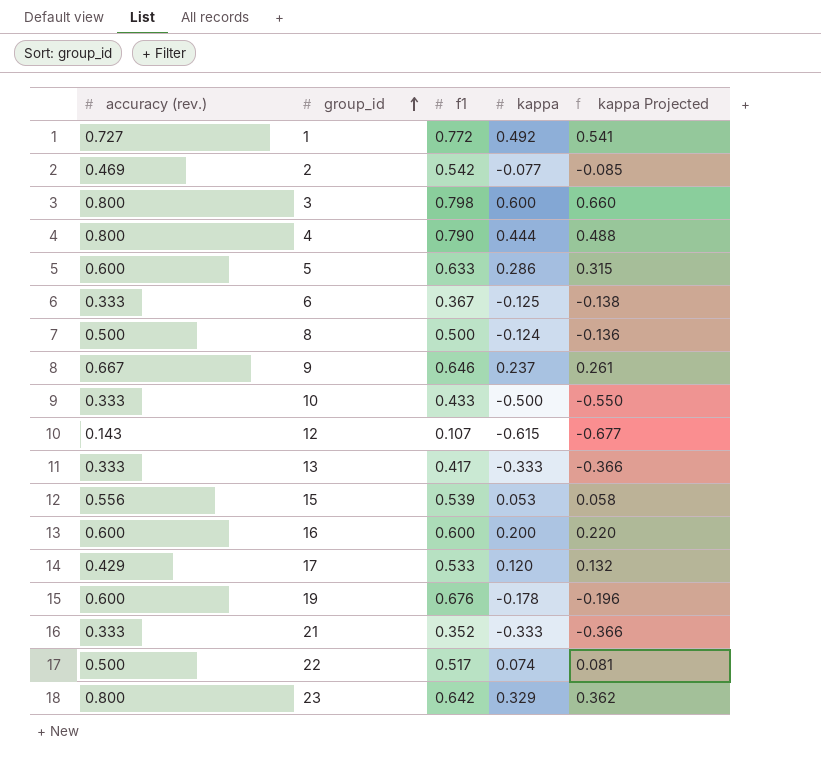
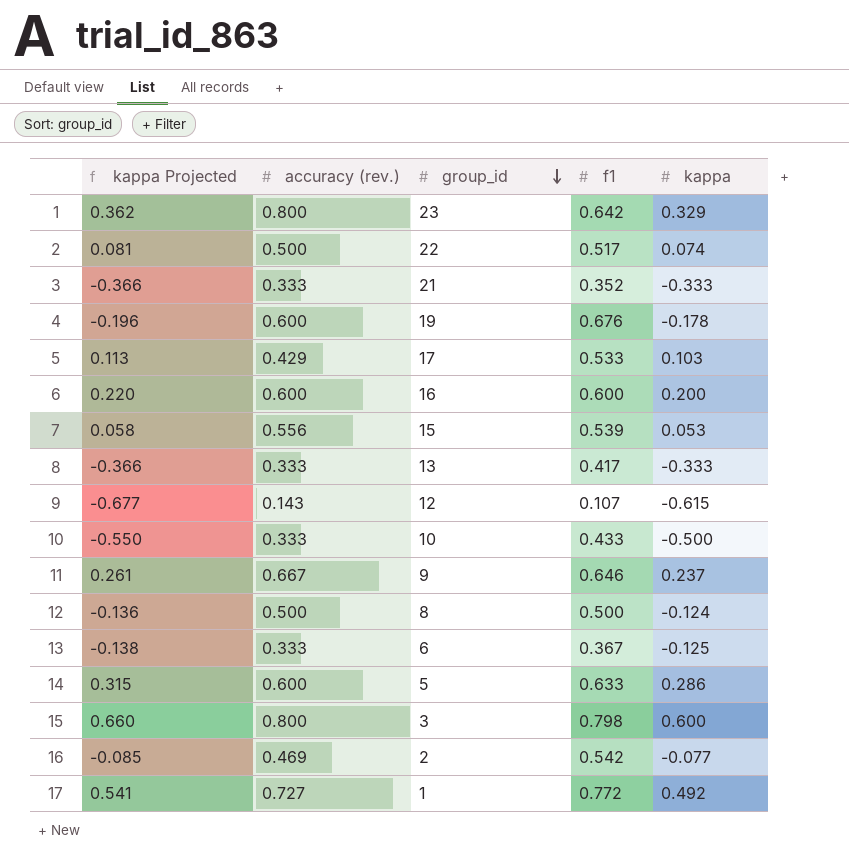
row order: group_id ascending -> group_id descending
column kappa Projected | position: 5 -> 1
row 4: 0.800 | 0.790 | 0.444 | 0.488 -> none
17 | kappa Projected: 0.132 -> 0.113
17 | kappa: 0.120 -> 0.103

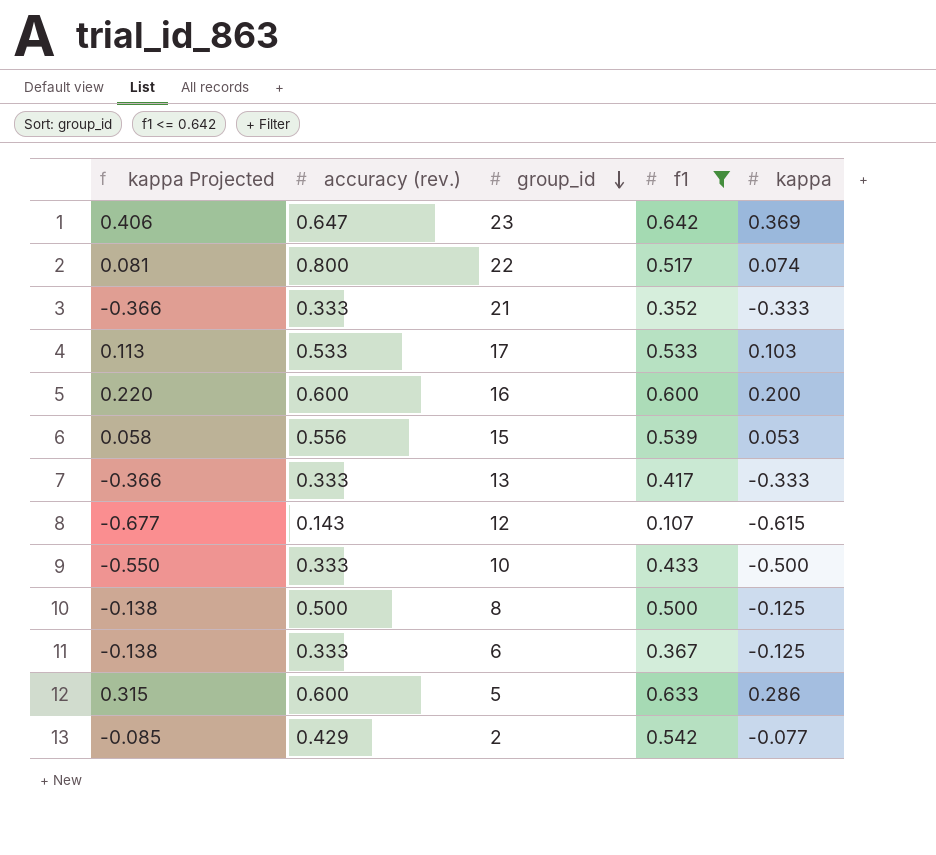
filter: none -> f1 <= 0.642
23 | kappa Projected: 0.362 -> 0.406
23 | accuracy (rev.): 0.800 -> 0.647
23 | kappa: 0.329 -> 0.369
22 | accuracy (rev.): 0.500 -> 0.800
17 | accuracy (rev.): 0.429 -> 0.533
8 | kappa Projected: -0.136 -> -0.138
8 | kappa: -0.124 -> -0.125
2 | accuracy (rev.): 0.469 -> 0.429

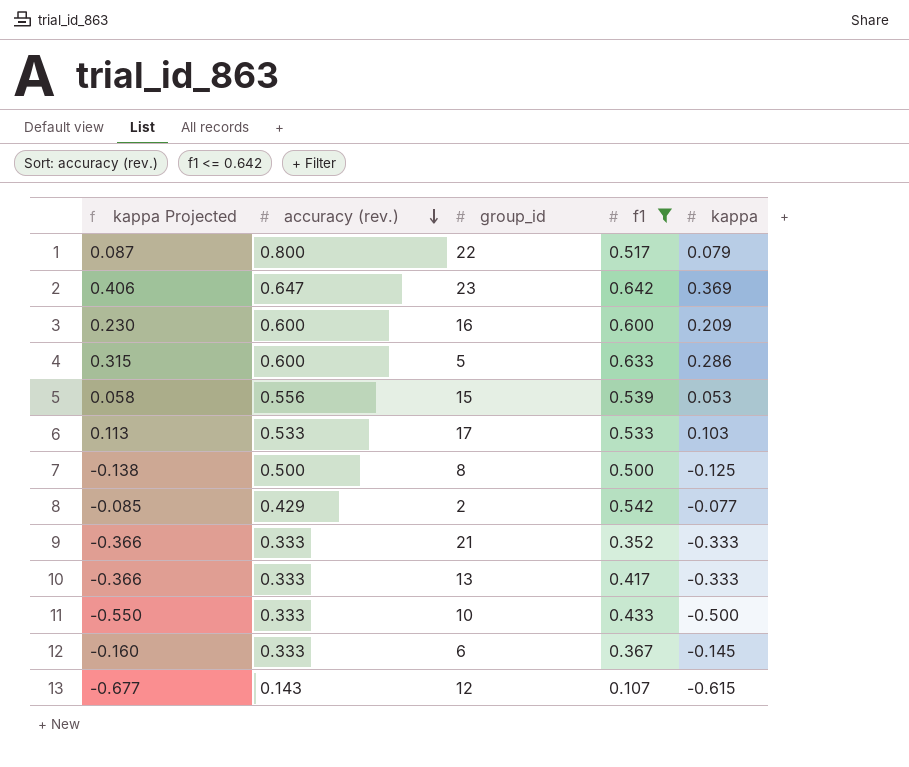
row order: group_id descending -> accuracy (rev.) descending
22 | kappa Projected: 0.081 -> 0.087
22 | kappa: 0.074 -> 0.079
16 | kappa Projected: 0.220 -> 0.230
16 | kappa: 0.200 -> 0.209
6 | kappa Projected: -0.138 -> -0.160
6 | kappa: -0.125 -> -0.145

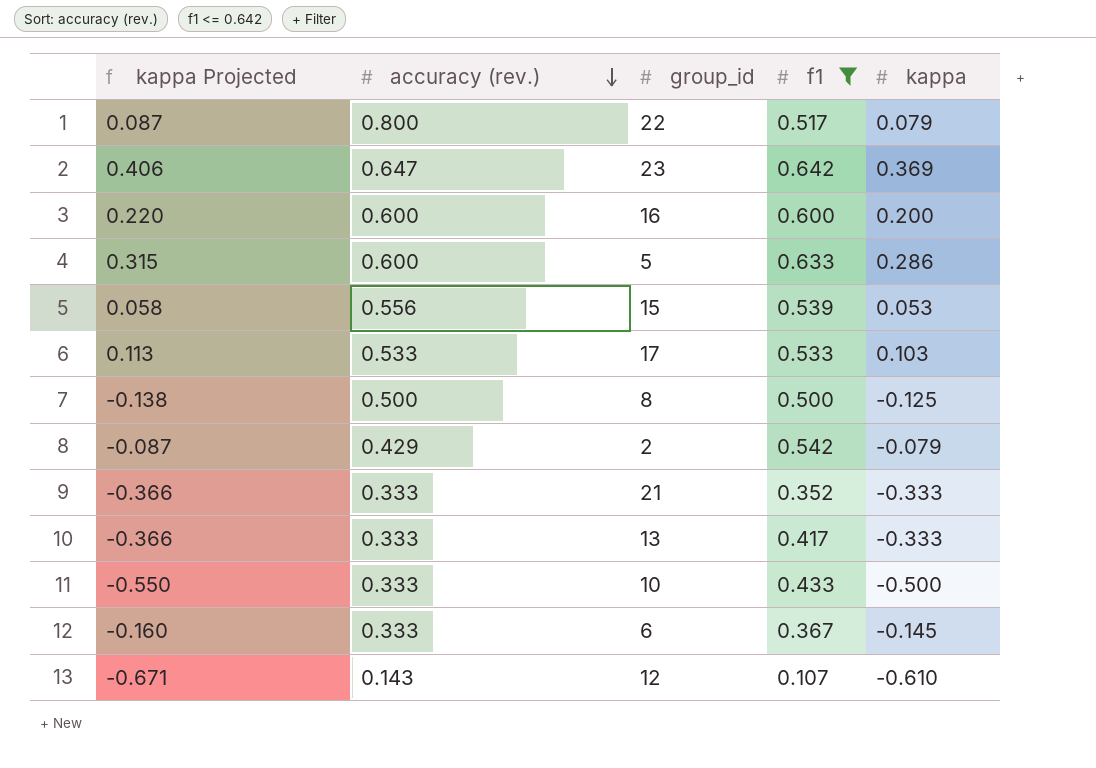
16 | kappa Projected: 0.230 -> 0.220
16 | kappa: 0.209 -> 0.200
2 | kappa Projected: -0.085 -> -0.087
2 | kappa: -0.077 -> -0.079
12 | kappa Projected: -0.677 -> -0.671
12 | kappa: -0.615 -> -0.610

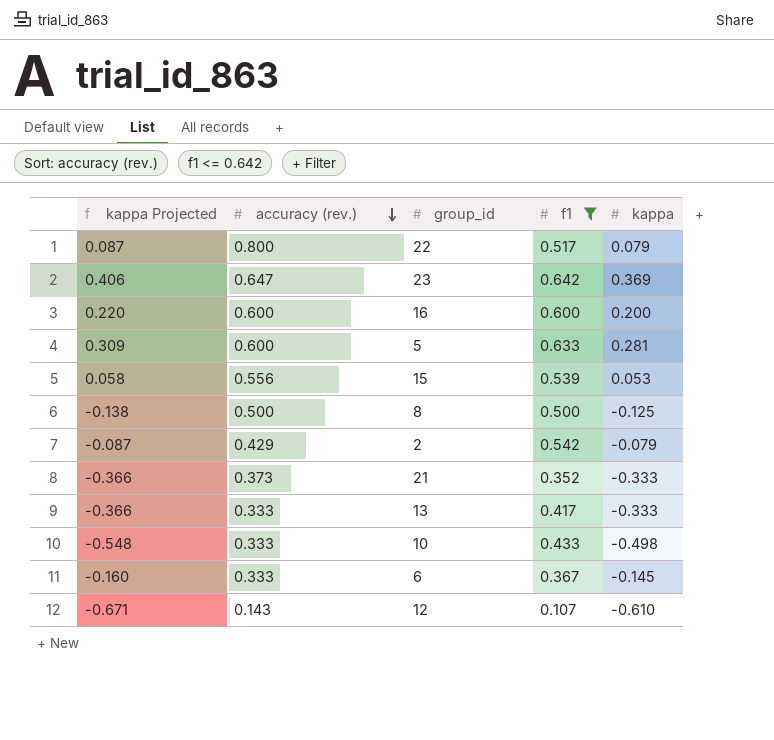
row 17: 0.113 | 0.533 | 0.533 | 0.103 -> none
5 | kappa Projected: 0.315 -> 0.309
5 | kappa: 0.286 -> 0.281
21 | accuracy (rev.): 0.333 -> 0.373
10 | kappa Projected: -0.550 -> -0.548
10 | kappa: -0.500 -> -0.498

